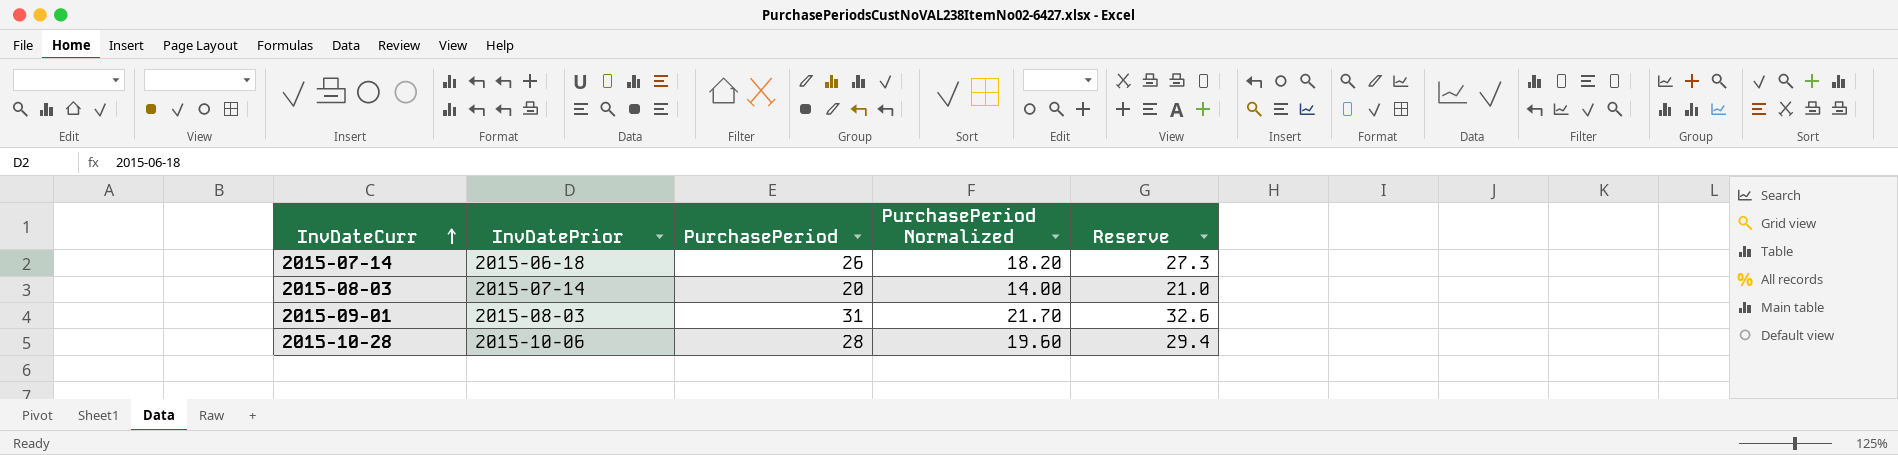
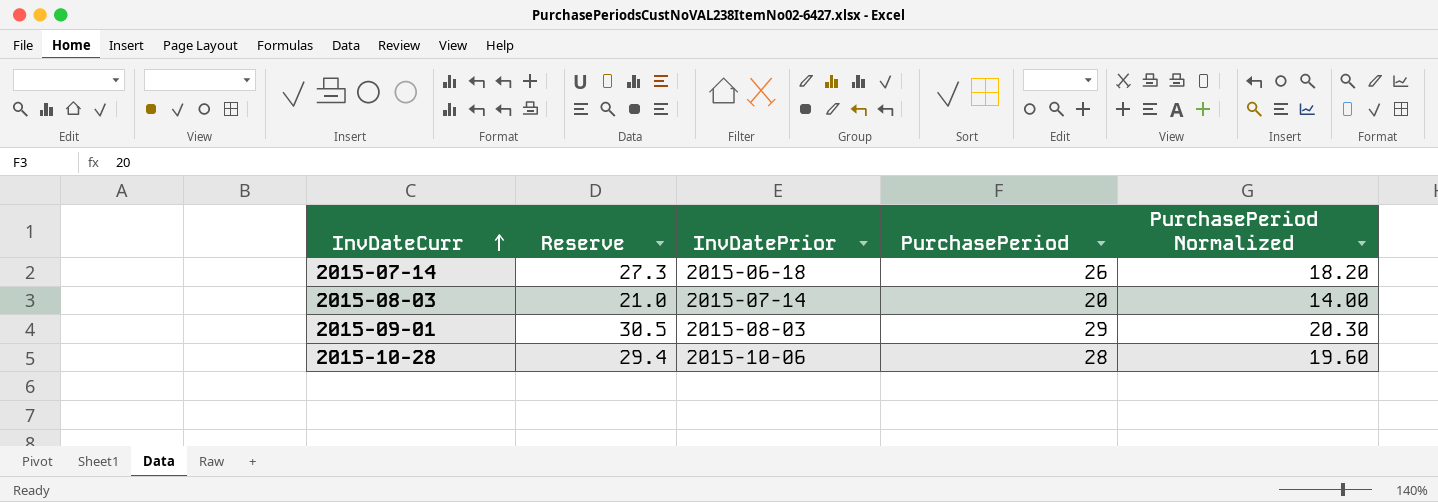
column Reserve | position: 5 -> 2
2015-09-01 | Reserve: 32.6 -> 30.5
2015-09-01 | PurchasePeriod: 31 -> 29
2015-09-01 | PurchasePeriod Normalized: 21.70 -> 20.30

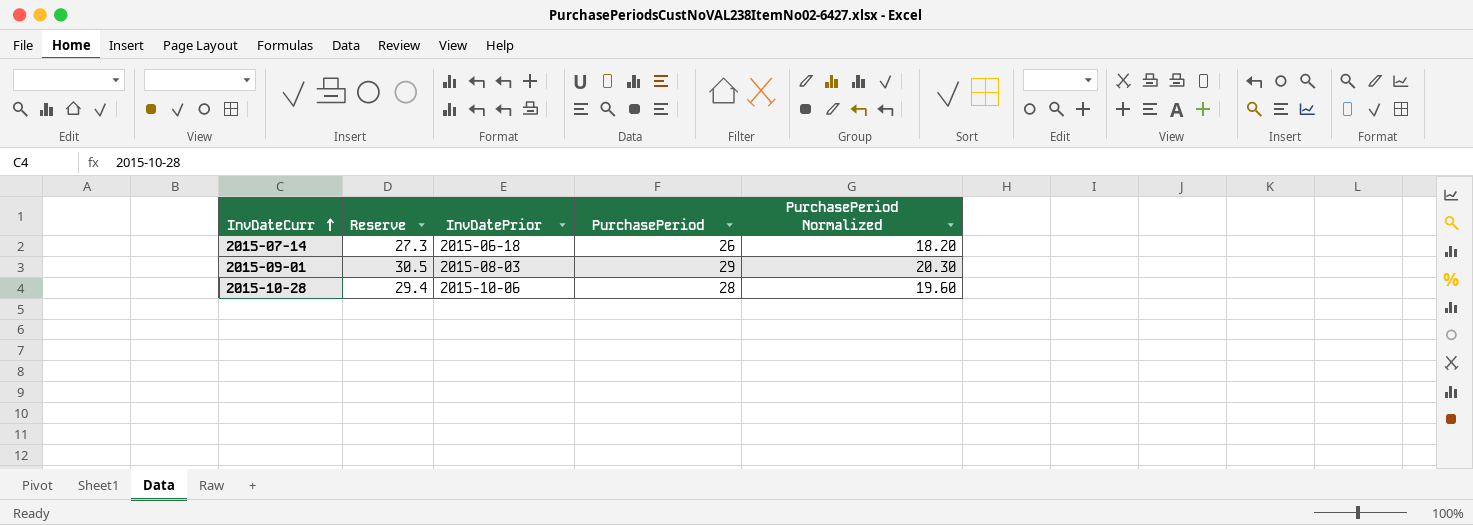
row 2015-08-03: 21.0 | 2015-07-14 | 20 | 14.00 -> none

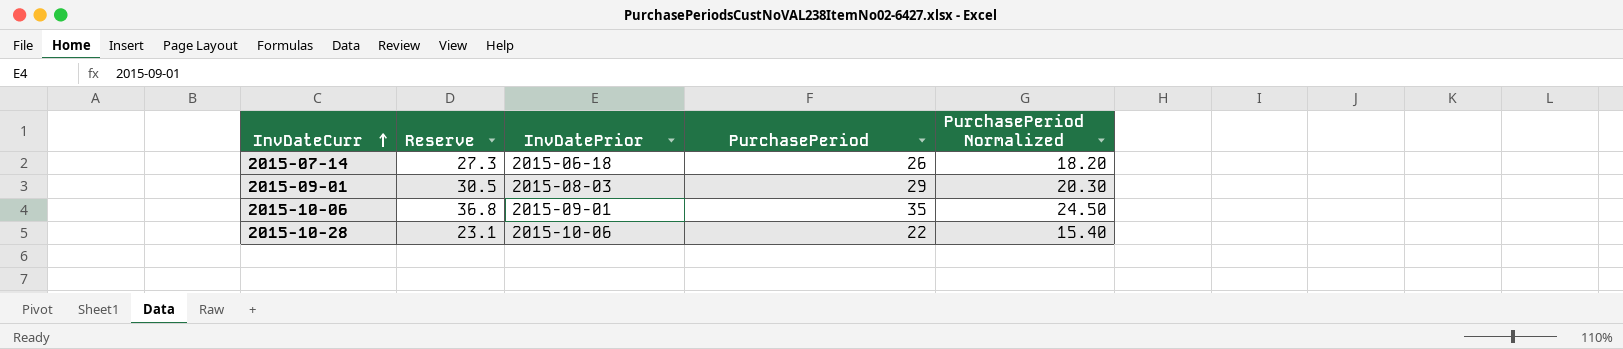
row 2015-10-06: none -> 36.8 | 2015-09-01 | 35 | 24.50
2015-10-28 | Reserve: 29.4 -> 23.1
2015-10-28 | PurchasePeriod: 28 -> 22
2015-10-28 | PurchasePeriod Normalized: 19.60 -> 15.40

